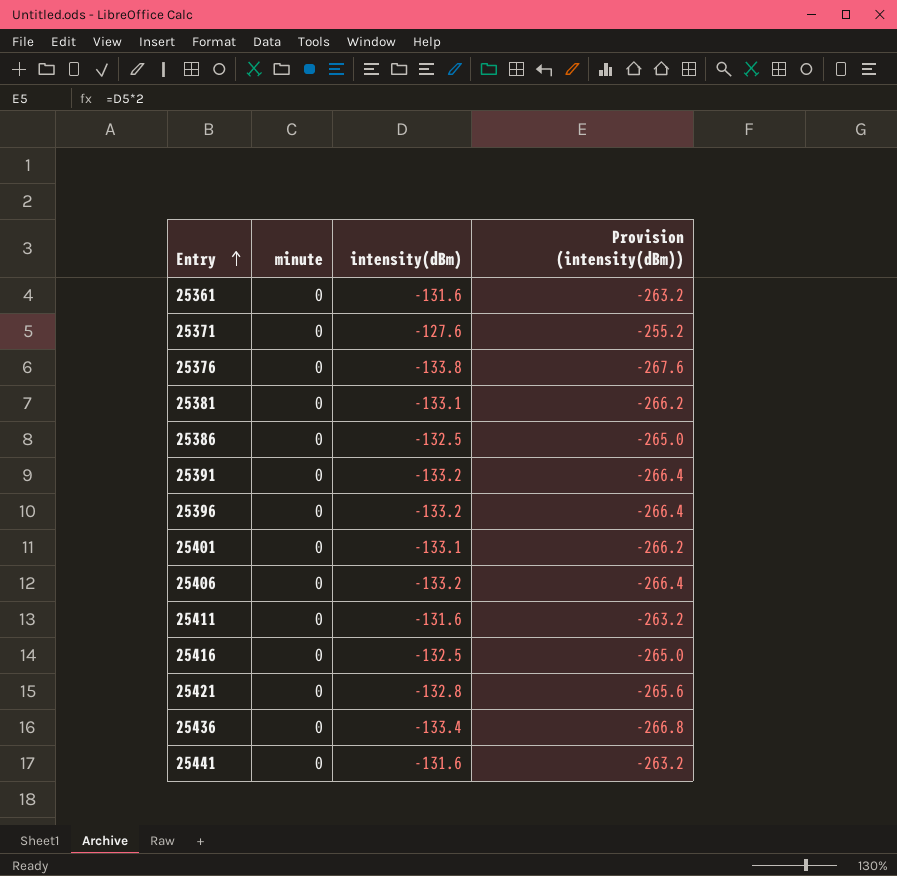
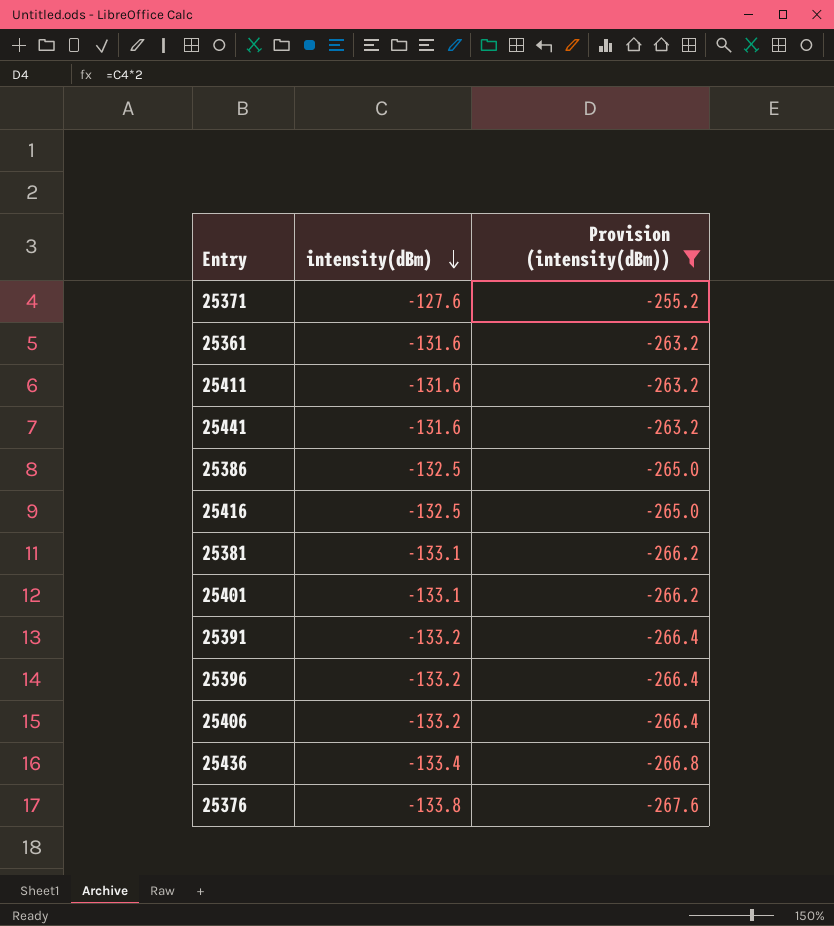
filter: none -> Provision (intensity(dBm)) != -265.6
row order: Entry ascending -> intensity(dBm) descending
column minute | position: 2 -> none

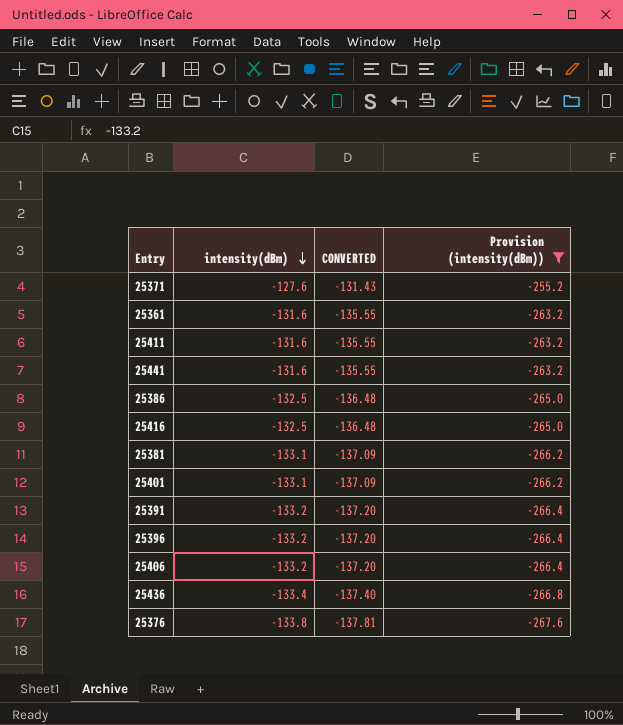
column CONVERTED | formula: none -> [intensity(dBm)] * 1.03

